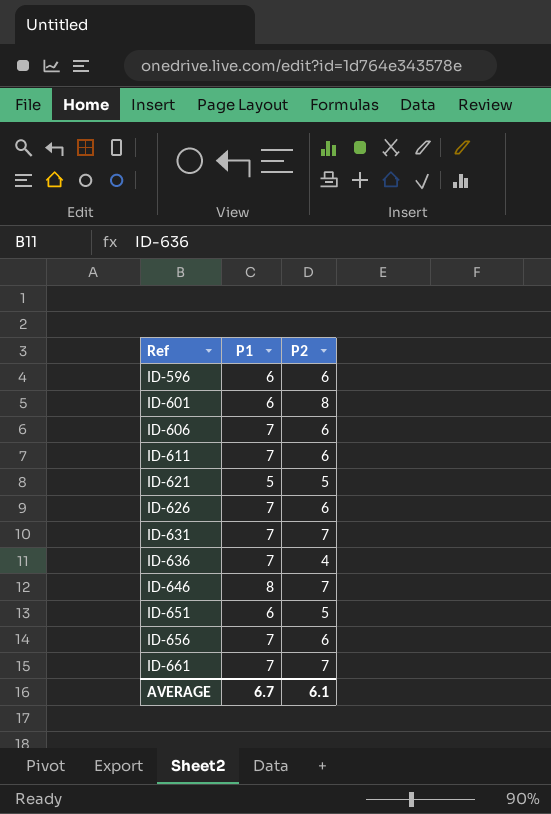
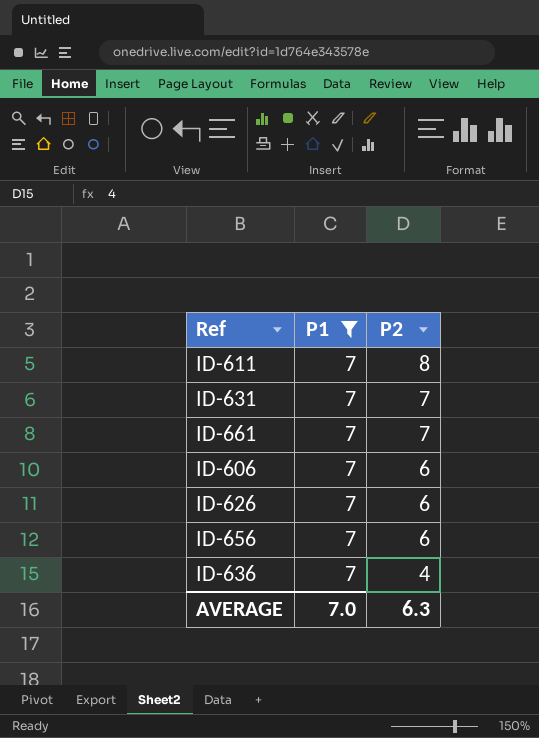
filter: none -> P1 = 7
row order: Ref ascending -> P2 descending
ID-611 | P2: 6 -> 8
AVERAGE | P1: 6.7 -> 7.0
AVERAGE | P2: 6.1 -> 6.3

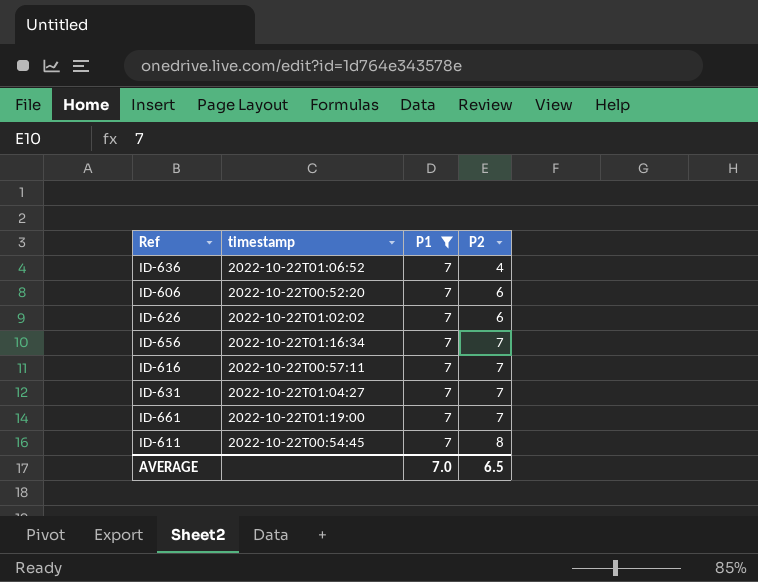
row order: P2 descending -> P2 ascending
column timestamp | position: none -> 2
ID-656 | P2: 6 -> 7
row ID-616: none -> 2022-10-22T00:57:11 | 7 | 7
AVERAGE | P2: 6.3 -> 6.5

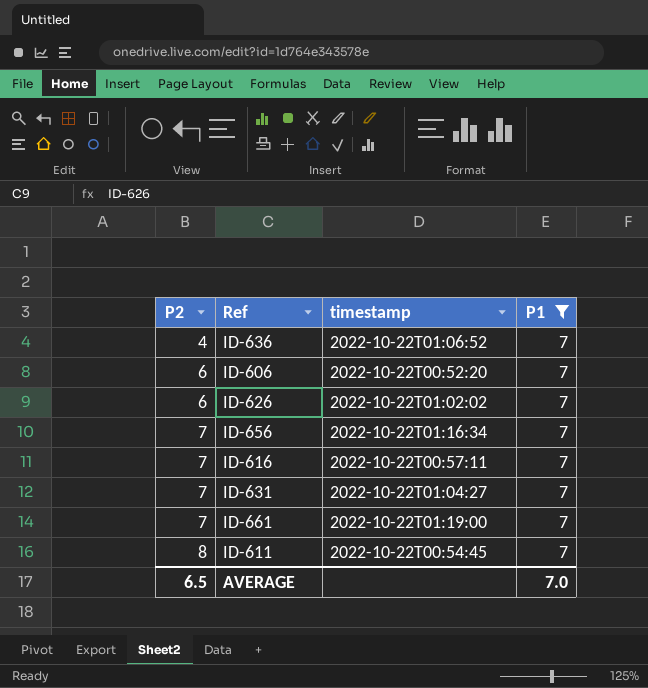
column P2 | position: 4 -> 1

